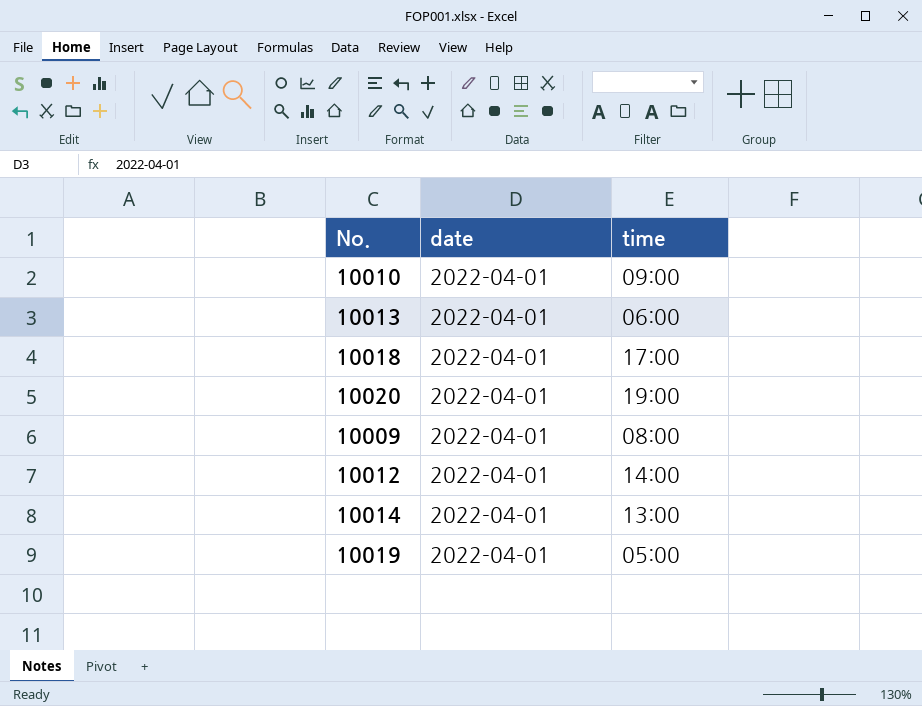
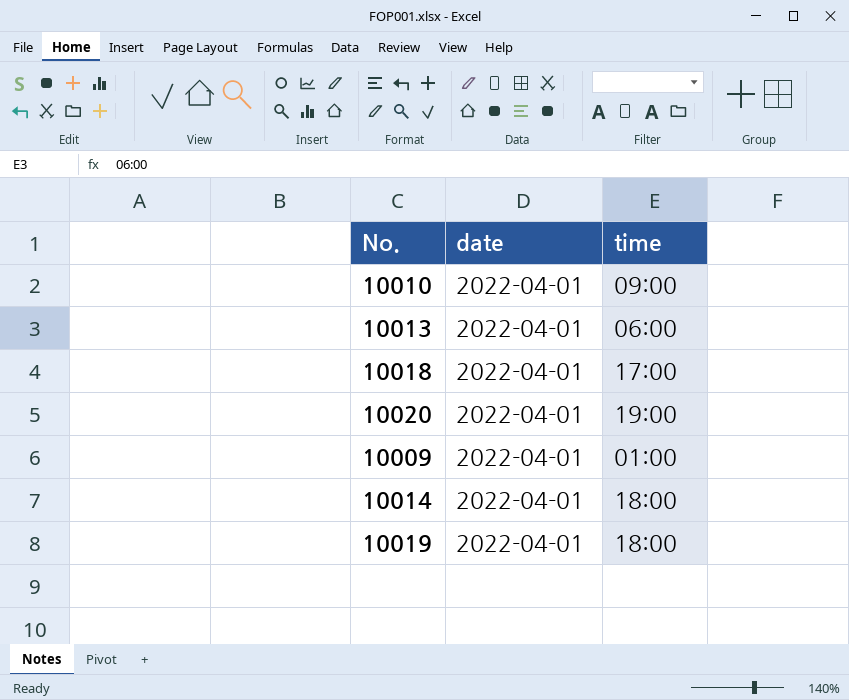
row 10012: 2022-04-01 | 14:00 -> none
10009 | time: 08:00 -> 01:00
10014 | time: 13:00 -> 18:00
10019 | time: 05:00 -> 18:00

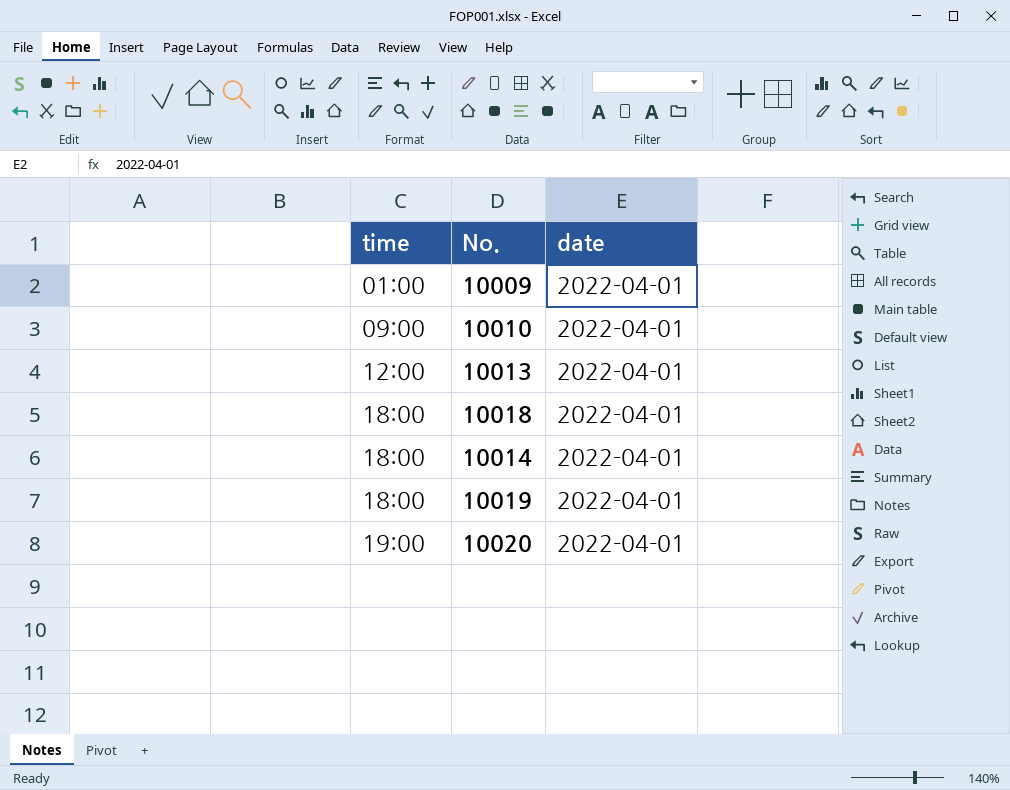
row order: none -> time ascending
column time | position: 3 -> 1
10013 | time: 06:00 -> 12:00
10018 | time: 17:00 -> 18:00

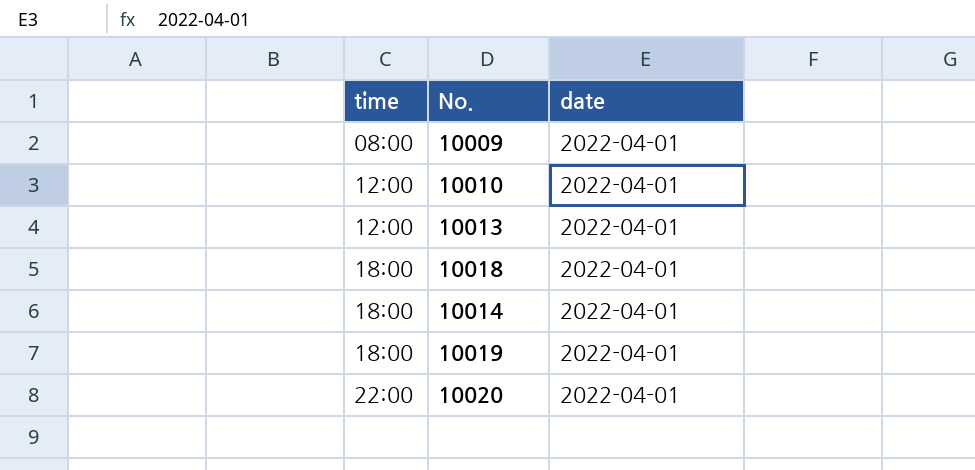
10009 | time: 01:00 -> 08:00
10010 | time: 09:00 -> 12:00
10020 | time: 19:00 -> 22:00

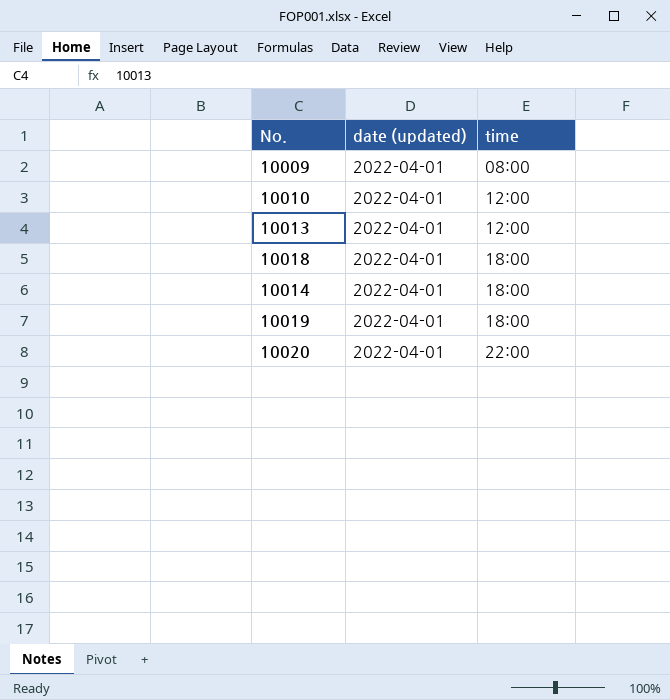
column name: date -> date (updated)
column time | position: 1 -> 3

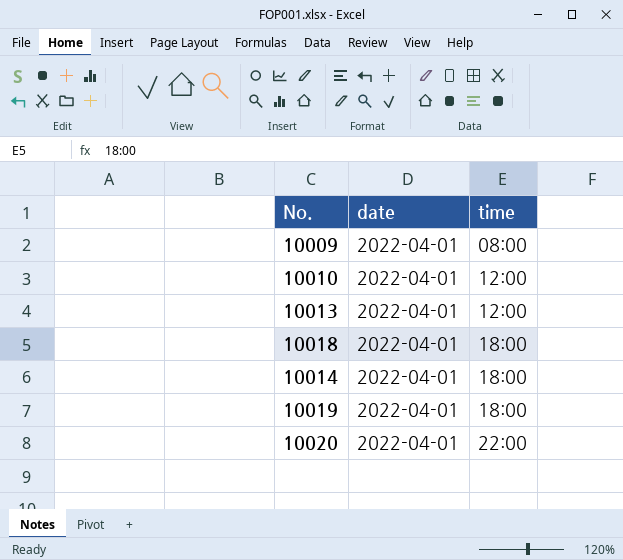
column name: date (updated) -> date

